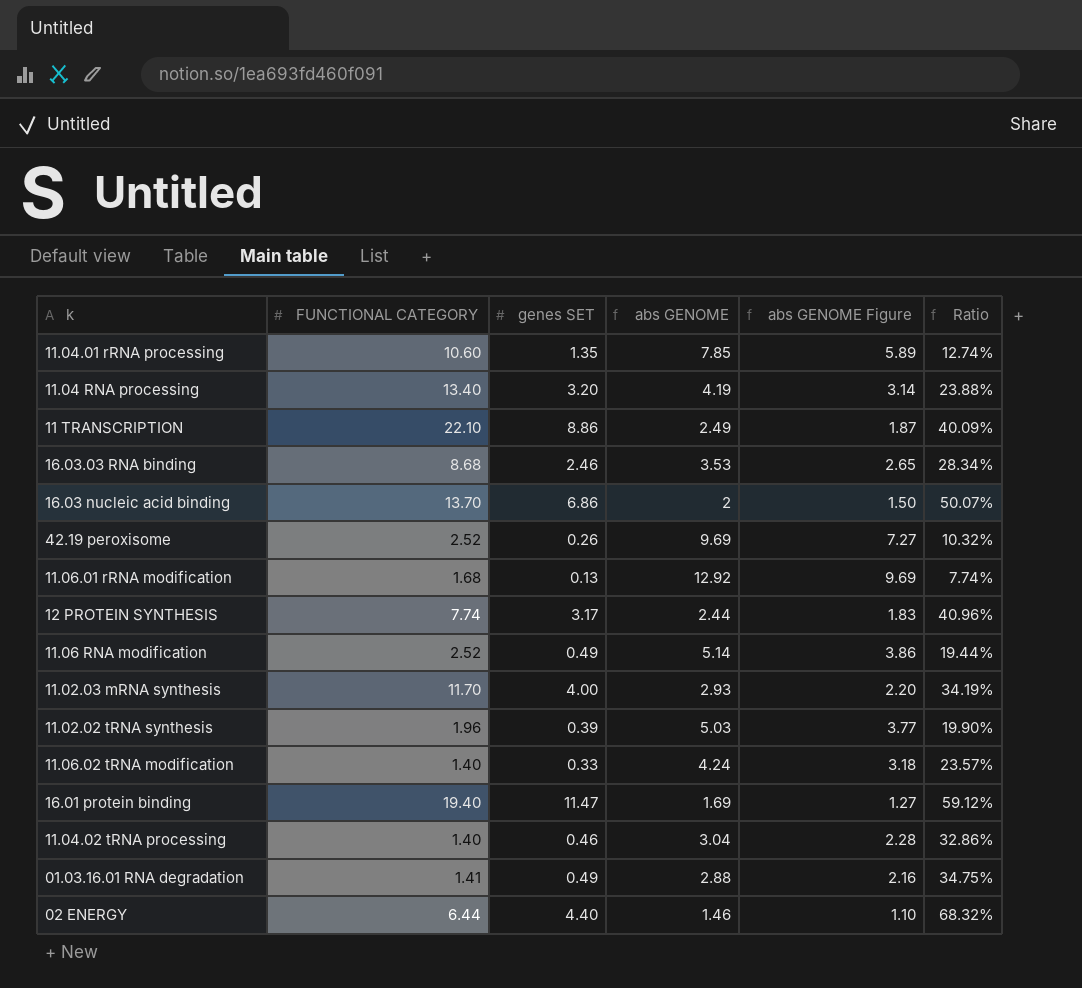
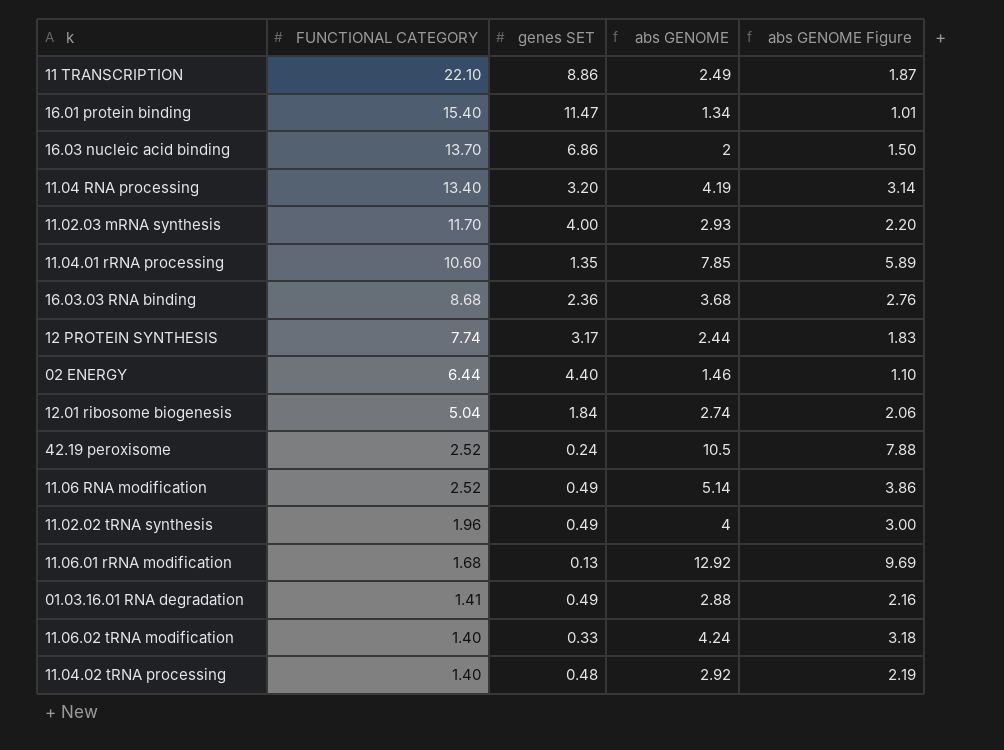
row order: none -> FUNCTIONAL CATEGORY descending
column Ratio | formula: [genes SET] / [FUNCTIONAL CATEGORY] -> none
16.01 protein binding | FUNCTIONAL CATEGORY: 19.40 -> 15.40
16.01 protein binding | abs GENOME: 1.69 -> 1.34
16.01 protein binding | abs GENOME Figure: 1.27 -> 1.01
16.03.03 RNA binding | genes SET: 2.46 -> 2.36
16.03.03 RNA binding | abs GENOME: 3.53 -> 3.68
16.03.03 RNA binding | abs GENOME Figure: 2.65 -> 2.76
row 12.01 ribosome biogenesis: none -> 5.04 | 1.84 | 2.74 | 2.06
42.19 peroxisome | genes SET: 0.26 -> 0.24
42.19 peroxisome | abs GENOME: 9.69 -> 10.5
42.19 peroxisome | abs GENOME Figure: 7.27 -> 7.88
11.02.02 tRNA synthesis | genes SET: 0.39 -> 0.49
11.02.02 tRNA synthesis | abs GENOME: 5.03 -> 4
11.02.02 tRNA synthesis | abs GENOME Figure: 3.77 -> 3.00
11.04.02 tRNA processing | genes SET: 0.46 -> 0.48
11.04.02 tRNA processing | abs GENOME: 3.04 -> 2.92
11.04.02 tRNA processing | abs GENOME Figure: 2.28 -> 2.19

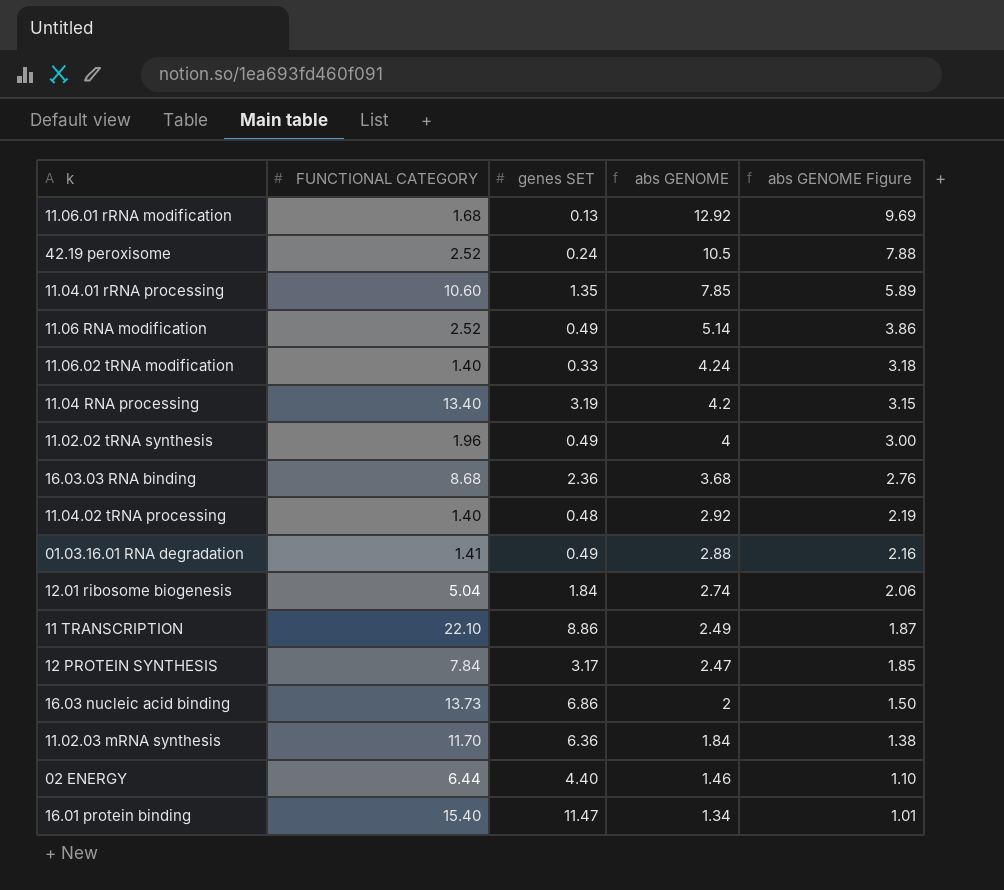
row order: FUNCTIONAL CATEGORY descending -> abs GENOME descending
11.04 RNA processing | genes SET: 3.20 -> 3.19
11.04 RNA processing | abs GENOME: 4.19 -> 4.2
11.04 RNA processing | abs GENOME Figure: 3.14 -> 3.15
12 PROTEIN SYNTHESIS | FUNCTIONAL CATEGORY: 7.74 -> 7.84
12 PROTEIN SYNTHESIS | abs GENOME: 2.44 -> 2.47
12 PROTEIN SYNTHESIS | abs GENOME Figure: 1.83 -> 1.85
16.03 nucleic acid binding | FUNCTIONAL CATEGORY: 13.70 -> 13.73
11.02.03 mRNA synthesis | genes SET: 4.00 -> 6.36
11.02.03 mRNA synthesis | abs GENOME: 2.93 -> 1.84
11.02.03 mRNA synthesis | abs GENOME Figure: 2.20 -> 1.38

